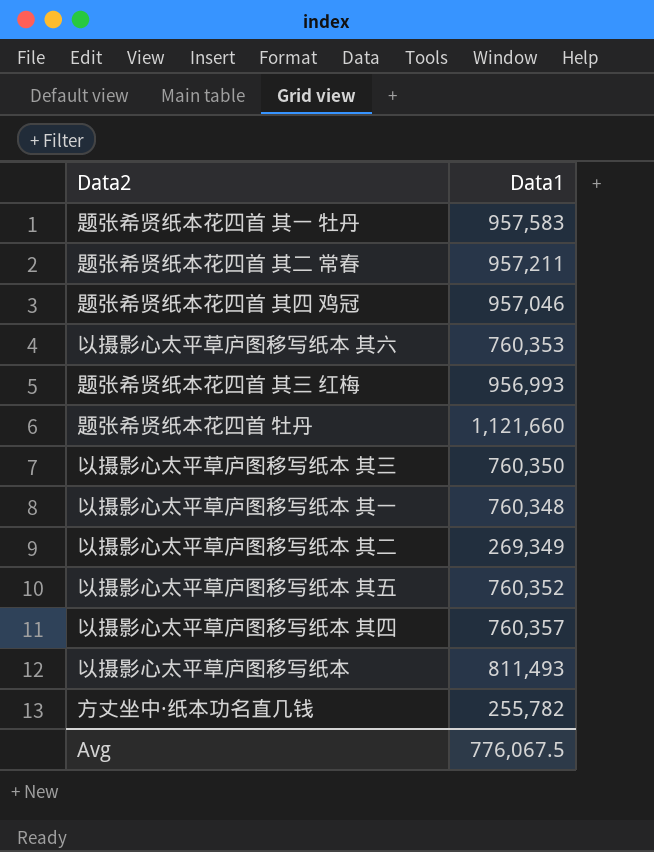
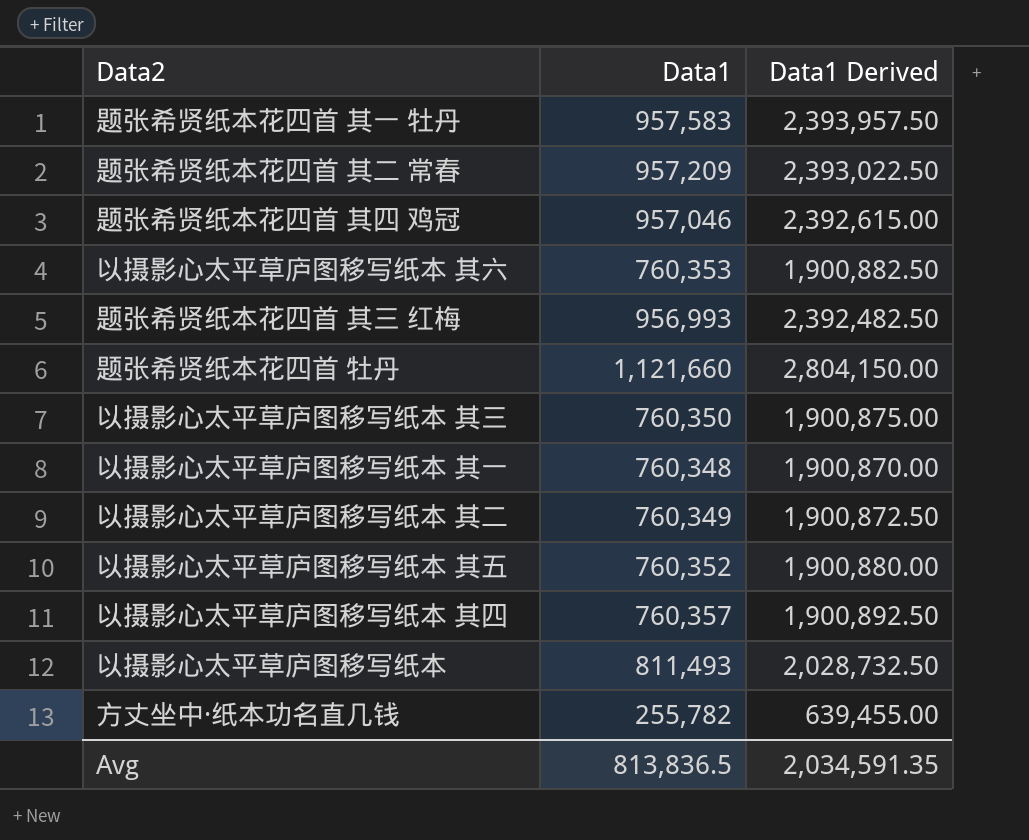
column Data1 Derived | formula: none -> [Data1] * 2.5
题张希贤纸本花四首 其二 常春 | Data1: 957,211 -> 957,209
以摄影心太平草庐图移写纸本 其二 | Data1: 269,349 -> 760,349
Avg | Data1: 776,067.5 -> 813,836.5

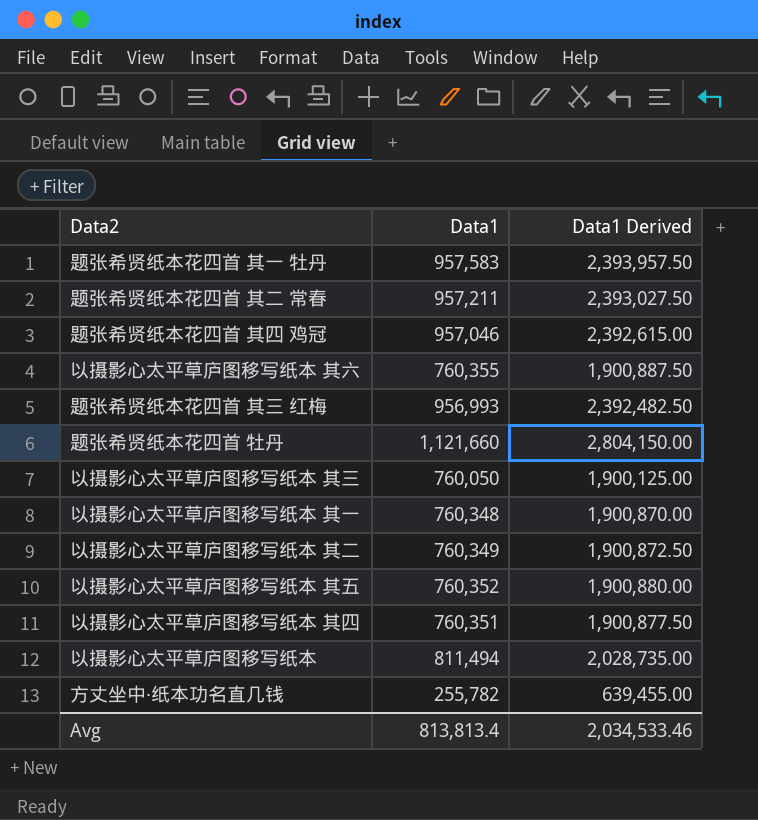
题张希贤纸本花四首 其二 常春 | Data1: 957,209 -> 957,211
题张希贤纸本花四首 其二 常春 | Data1 Derived: 2,393,022.50 -> 2,393,027.50
以摄影心太平草庐图移写纸本 其六 | Data1: 760,353 -> 760,355
以摄影心太平草庐图移写纸本 其六 | Data1 Derived: 1,900,882.50 -> 1,900,887.50
以摄影心太平草庐图移写纸本 其三 | Data1: 760,350 -> 760,050
以摄影心太平草庐图移写纸本 其三 | Data1 Derived: 1,900,875.00 -> 1,900,125.00
以摄影心太平草庐图移写纸本 其四 | Data1: 760,357 -> 760,351
以摄影心太平草庐图移写纸本 其四 | Data1 Derived: 1,900,892.50 -> 1,900,877.50
以摄影心太平草庐图移写纸本 | Data1: 811,493 -> 811,494
以摄影心太平草庐图移写纸本 | Data1 Derived: 2,028,732.50 -> 2,028,735.00
Avg | Data1: 813,836.5 -> 813,813.4
Avg | Data1 Derived: 2,034,591.35 -> 2,034,533.46

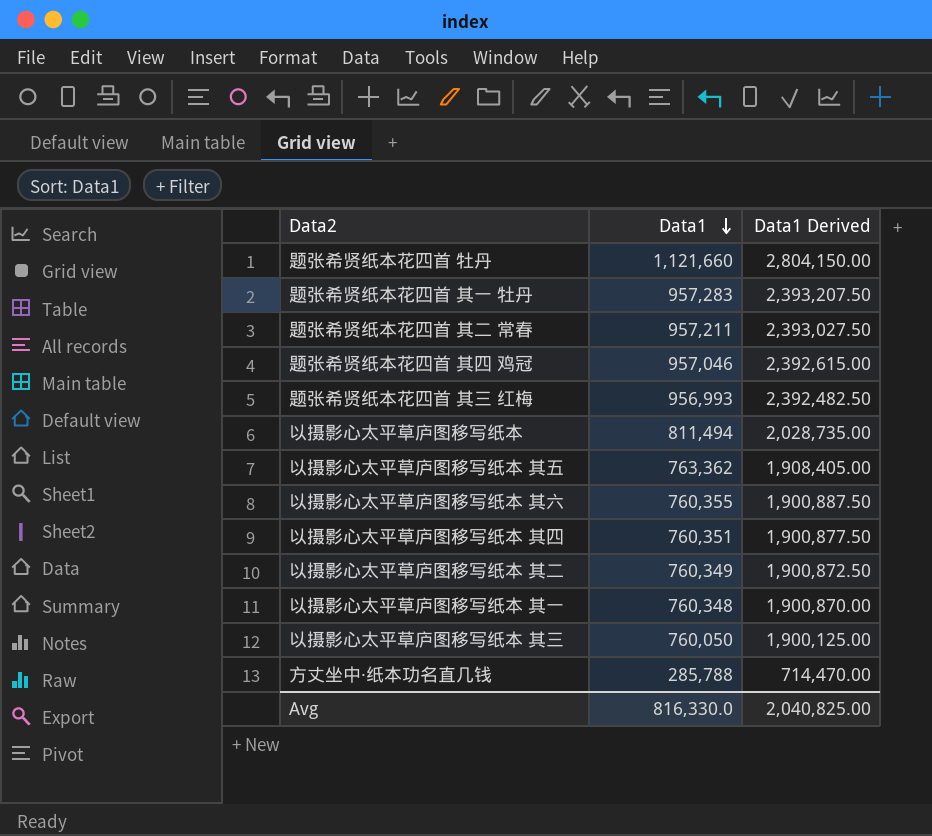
row order: none -> Data1 descending
题张希贤纸本花四首 其一 牡丹 | Data1: 957,583 -> 957,283
题张希贤纸本花四首 其一 牡丹 | Data1 Derived: 2,393,957.50 -> 2,393,207.50
以摄影心太平草庐图移写纸本 其五 | Data1: 760,352 -> 763,362
以摄影心太平草庐图移写纸本 其五 | Data1 Derived: 1,900,880.00 -> 1,908,405.00
方丈坐中·纸本功名直几钱 | Data1: 255,782 -> 285,788
方丈坐中·纸本功名直几钱 | Data1 Derived: 639,455.00 -> 714,470.00
Avg | Data1: 813,813.4 -> 816,330.0
Avg | Data1 Derived: 2,034,533.46 -> 2,040,825.00

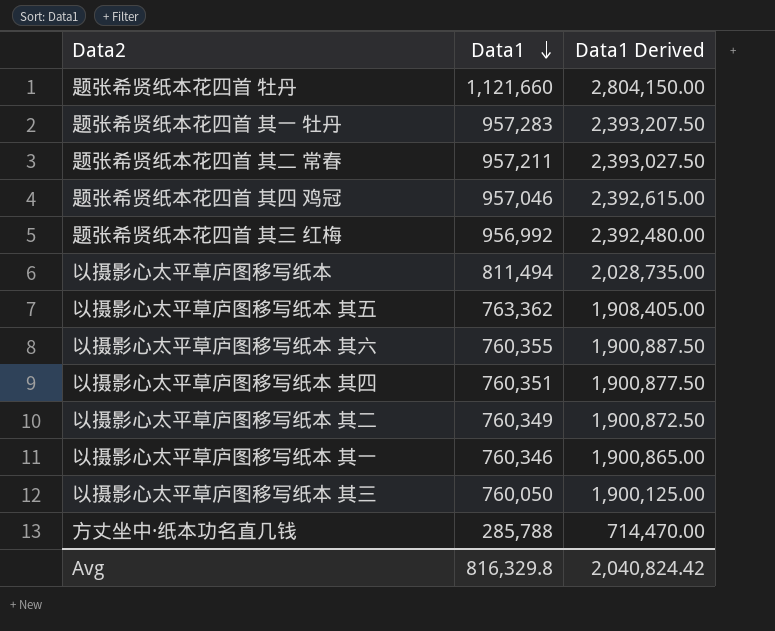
题张希贤纸本花四首 其三 红梅 | Data1: 956,993 -> 956,992
题张希贤纸本花四首 其三 红梅 | Data1 Derived: 2,392,482.50 -> 2,392,480.00
以摄影心太平草庐图移写纸本 其一 | Data1: 760,348 -> 760,346
以摄影心太平草庐图移写纸本 其一 | Data1 Derived: 1,900,870.00 -> 1,900,865.00
Avg | Data1: 816,330.0 -> 816,329.8
Avg | Data1 Derived: 2,040,825.00 -> 2,040,824.42

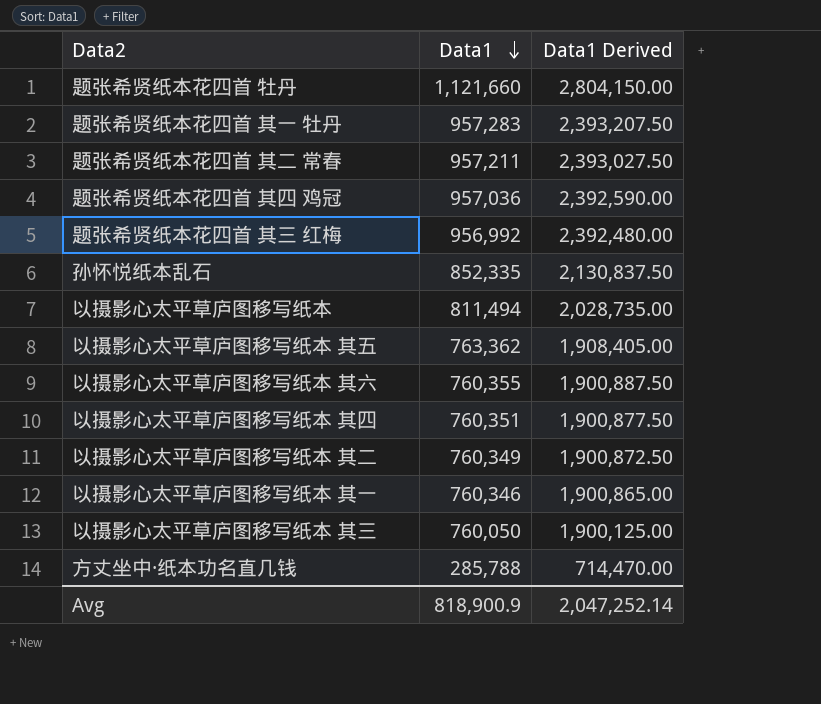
题张希贤纸本花四首 其四 鸡冠 | Data1: 957,046 -> 957,036
题张希贤纸本花四首 其四 鸡冠 | Data1 Derived: 2,392,615.00 -> 2,392,590.00
row 孙怀悦纸本乱石: none -> 852,335 | 2,130,837.50
Avg | Data1: 816,329.8 -> 818,900.9
Avg | Data1 Derived: 2,040,824.42 -> 2,047,252.14

